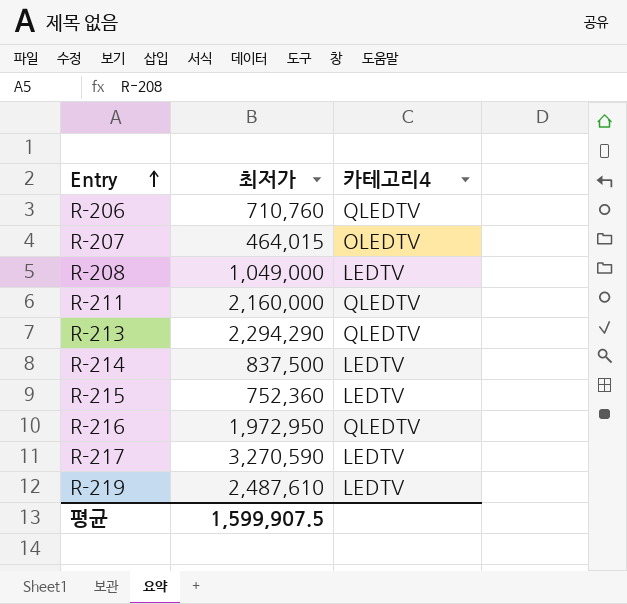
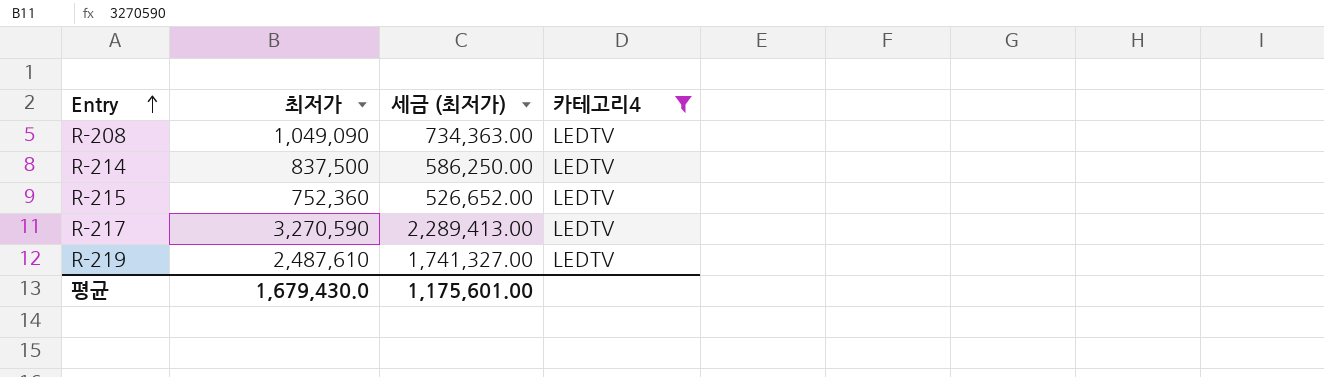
filter: none -> 카테고리4 = LEDTV
column 세금 (최저가) | formula: none -> [최저가] * 0.7
R-208 | 최저가: 1,049,000 -> 1,049,090
평균 | 최저가: 1,599,907.5 -> 1,679,430.0

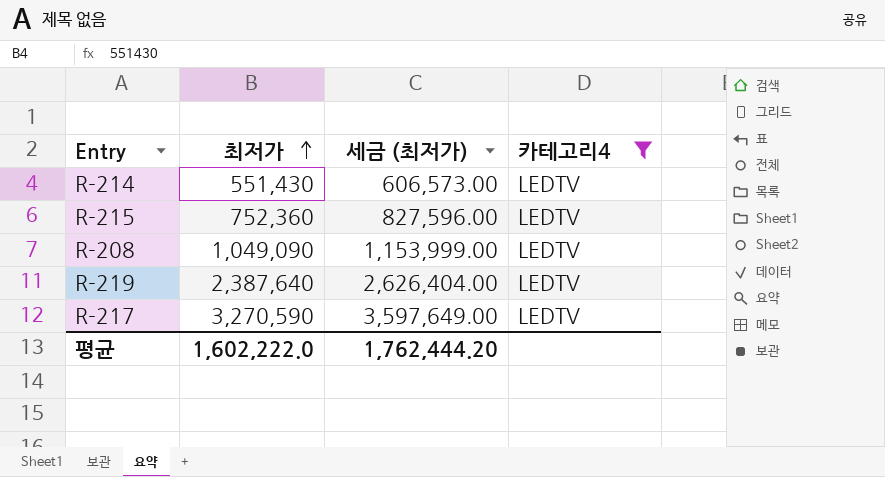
row order: Entry ascending -> 최저가 ascending
column 세금 (최저가) | formula: [최저가] * 0.7 -> [최저가] * 1.1
R-214 | 최저가: 837,500 -> 551,430
R-219 | 최저가: 2,487,610 -> 2,387,640
평균 | 최저가: 1,679,430.0 -> 1,602,222.0
평균 | 세금 (최저가): 1,175,601.00 -> 1,762,444.20

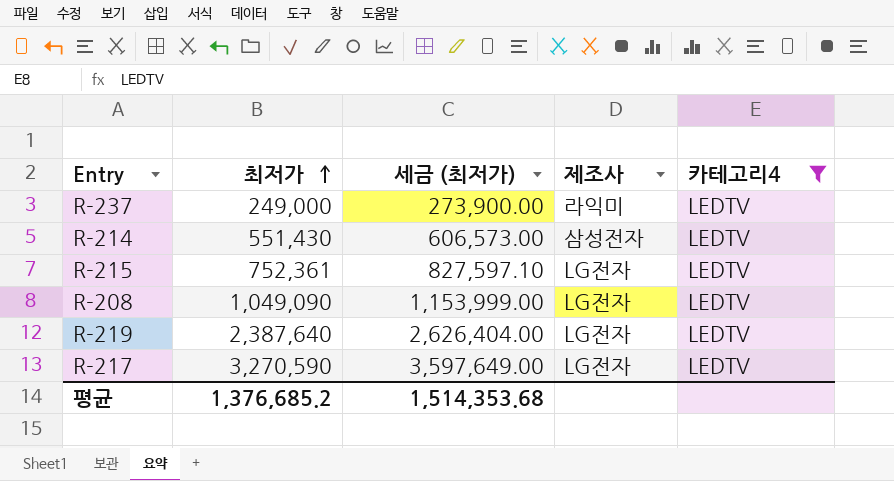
column 제조사 | position: none -> 4
row R-237: none -> 249,000 | 273,900.00 | 라익미 | LEDTV
R-215 | 최저가: 752,360 -> 752,361
R-215 | 세금 (최저가): 827,596.00 -> 827,597.10
평균 | 최저가: 1,602,222.0 -> 1,376,685.2
평균 | 세금 (최저가): 1,762,444.20 -> 1,514,353.68

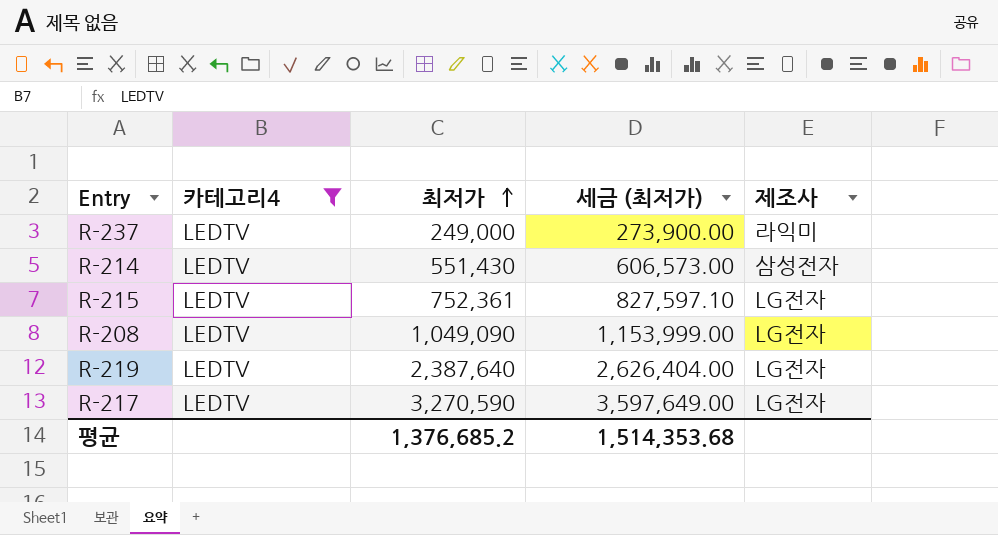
column 카테고리4 | position: 5 -> 2

